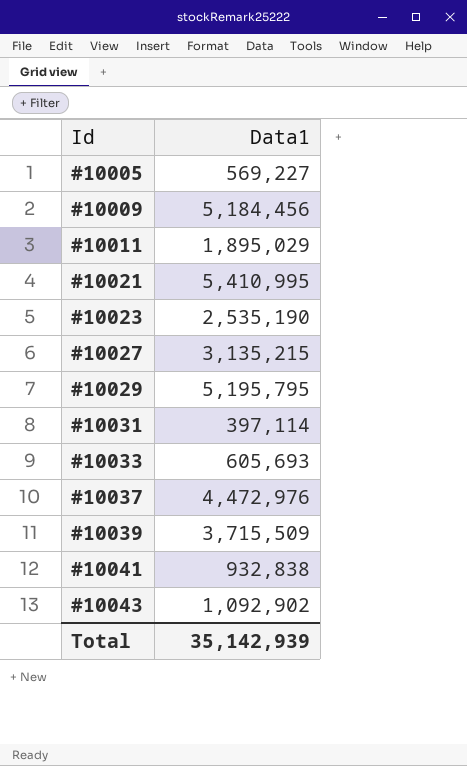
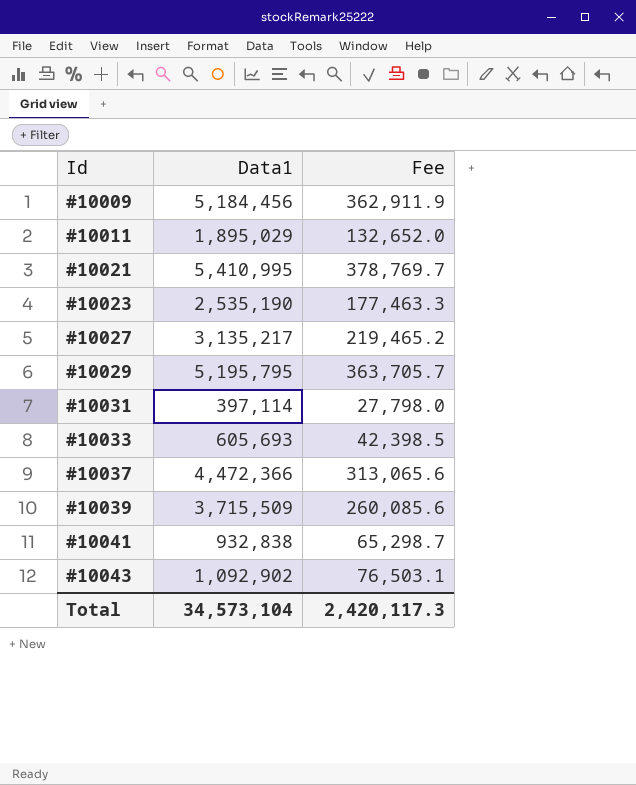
column Fee | formula: none -> [Data1] * 0.07
row #10005: 569,227 -> none
#10027 | Data1: 3,135,215 -> 3,135,217
#10037 | Data1: 4,472,976 -> 4,472,366
Total | Data1: 35,142,939 -> 34,573,104

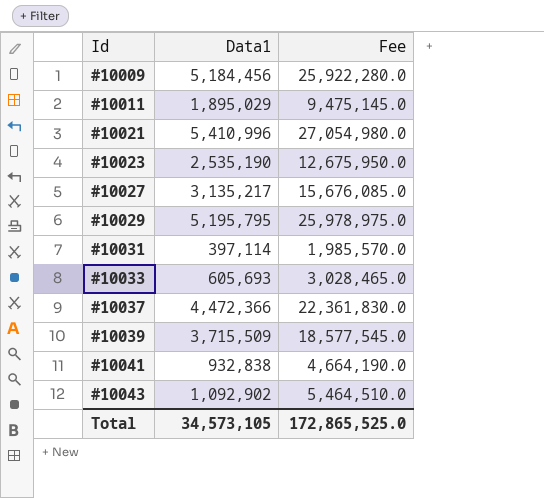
column Fee | formula: [Data1] * 0.07 -> [Data1] * 5
#10021 | Data1: 5,410,995 -> 5,410,996
Total | Data1: 34,573,104 -> 34,573,105
Total | Fee: 2,420,117.3 -> 172,865,525.0

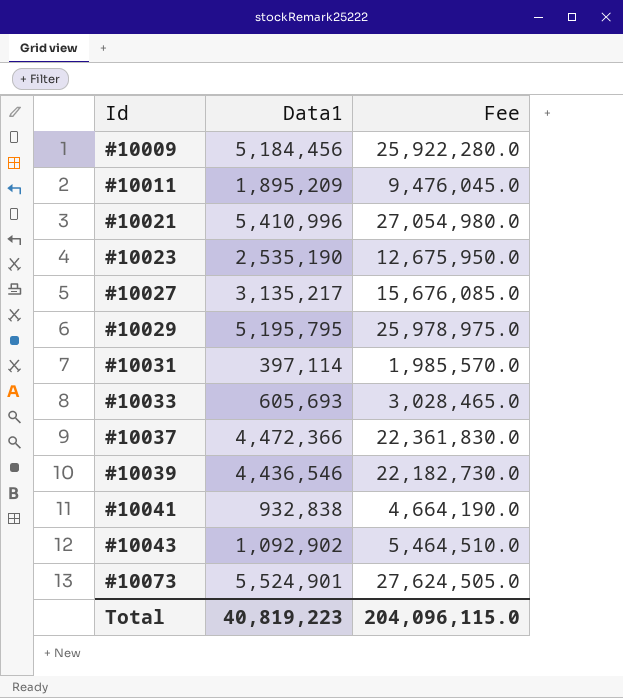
#10011 | Data1: 1,895,029 -> 1,895,209
#10011 | Fee: 9,475,145.0 -> 9,476,045.0
#10039 | Data1: 3,715,509 -> 4,436,546
#10039 | Fee: 18,577,545.0 -> 22,182,730.0
row #10073: none -> 5,524,901 | 27,624,505.0
Total | Data1: 34,573,105 -> 40,819,223
Total | Fee: 172,865,525.0 -> 204,096,115.0

